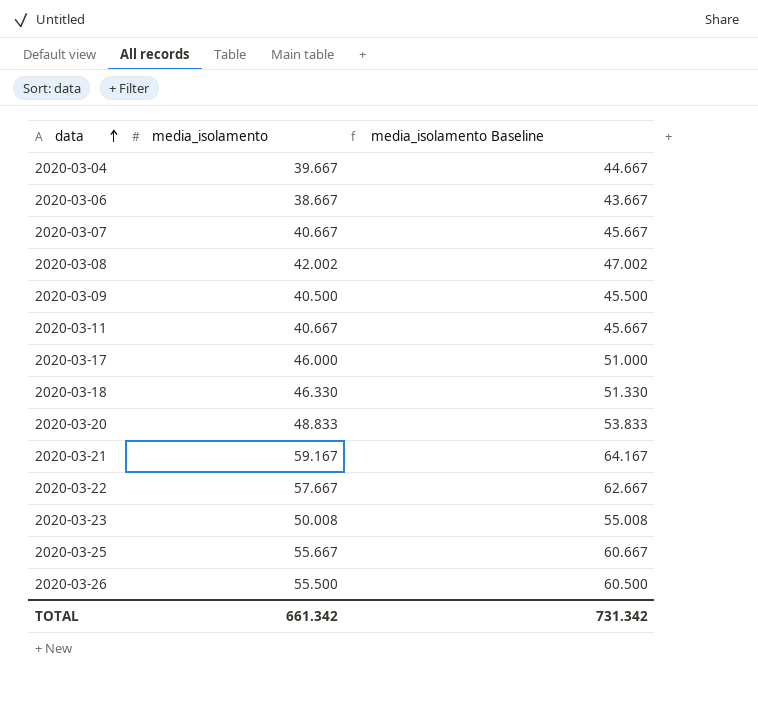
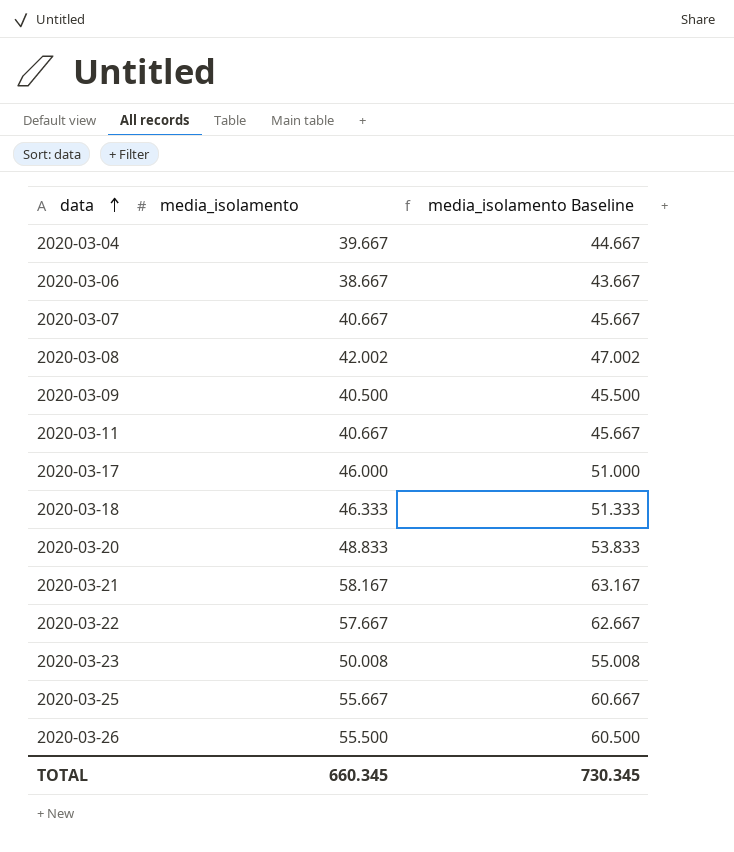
2020-03-18 | media_isolamento: 46.330 -> 46.333
2020-03-18 | media_isolamento Baseline: 51.330 -> 51.333
2020-03-21 | media_isolamento: 59.167 -> 58.167
2020-03-21 | media_isolamento Baseline: 64.167 -> 63.167
TOTAL | media_isolamento: 661.342 -> 660.345
TOTAL | media_isolamento Baseline: 731.342 -> 730.345

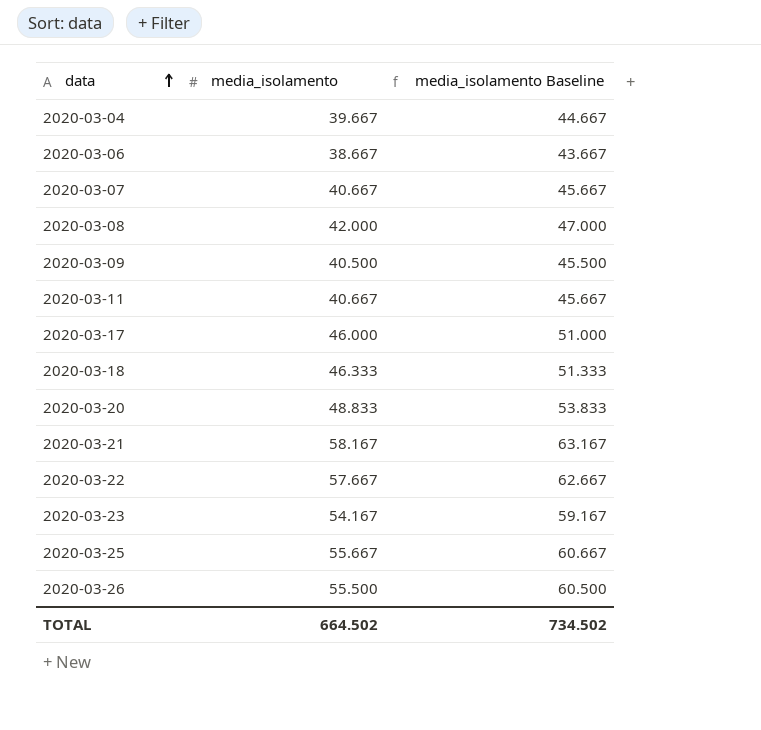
2020-03-08 | media_isolamento: 42.002 -> 42.000
2020-03-08 | media_isolamento Baseline: 47.002 -> 47.000
2020-03-23 | media_isolamento: 50.008 -> 54.167
2020-03-23 | media_isolamento Baseline: 55.008 -> 59.167
TOTAL | media_isolamento: 660.345 -> 664.502
TOTAL | media_isolamento Baseline: 730.345 -> 734.502

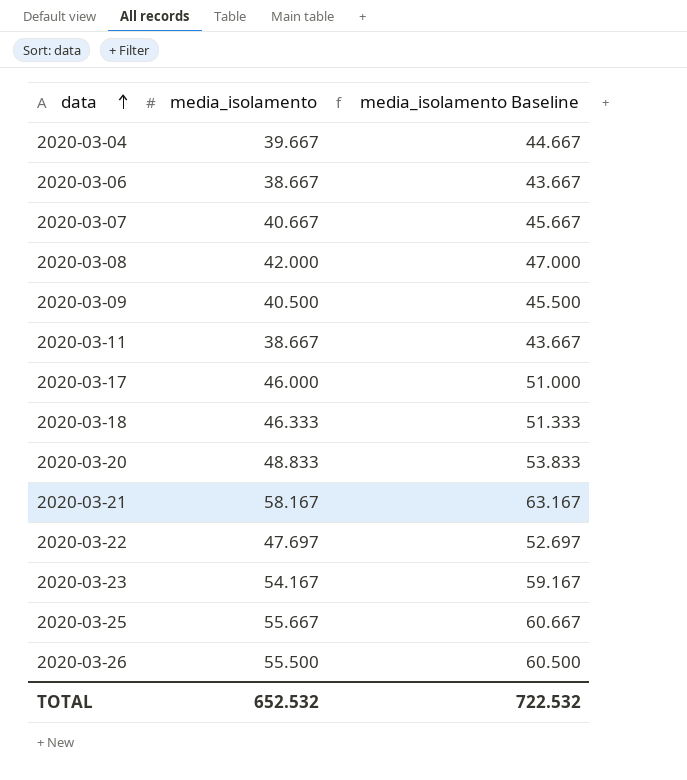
2020-03-11 | media_isolamento: 40.667 -> 38.667
2020-03-11 | media_isolamento Baseline: 45.667 -> 43.667
2020-03-22 | media_isolamento: 57.667 -> 47.697
2020-03-22 | media_isolamento Baseline: 62.667 -> 52.697
TOTAL | media_isolamento: 664.502 -> 652.532
TOTAL | media_isolamento Baseline: 734.502 -> 722.532

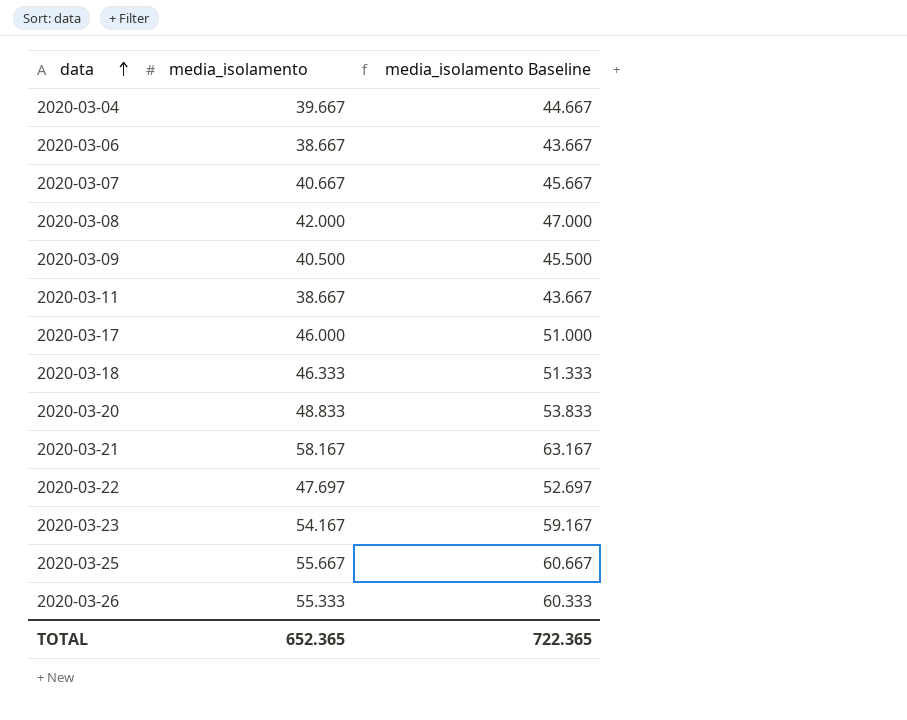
2020-03-26 | media_isolamento: 55.500 -> 55.333
2020-03-26 | media_isolamento Baseline: 60.500 -> 60.333
TOTAL | media_isolamento: 652.532 -> 652.365
TOTAL | media_isolamento Baseline: 722.532 -> 722.365

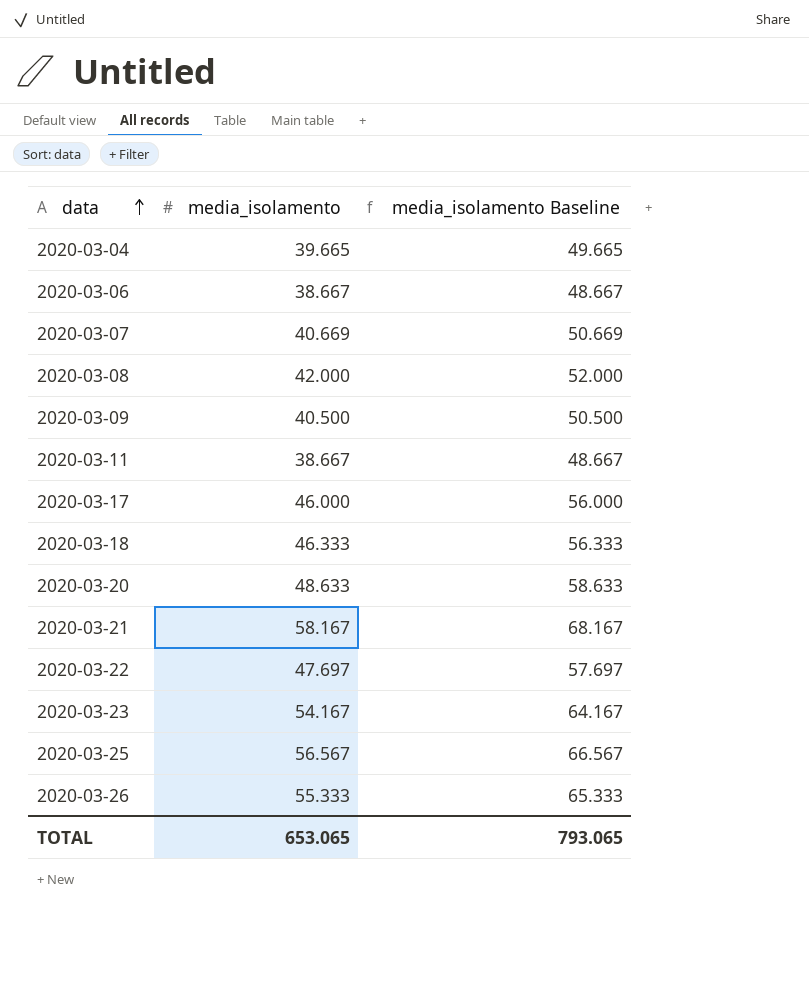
column media_isolamento Baseline | formula: [media_isolamento] + 5 -> [media_isolamento] + 10
2020-03-04 | media_isolamento: 39.667 -> 39.665
2020-03-07 | media_isolamento: 40.667 -> 40.669
2020-03-20 | media_isolamento: 48.833 -> 48.633
2020-03-25 | media_isolamento: 55.667 -> 56.567
TOTAL | media_isolamento: 652.365 -> 653.065
TOTAL | media_isolamento Baseline: 722.365 -> 793.065

